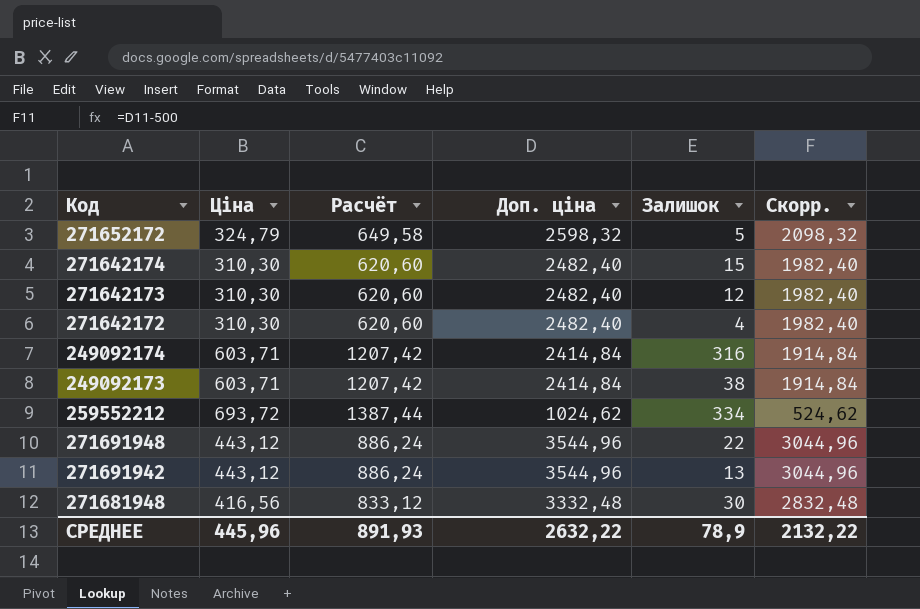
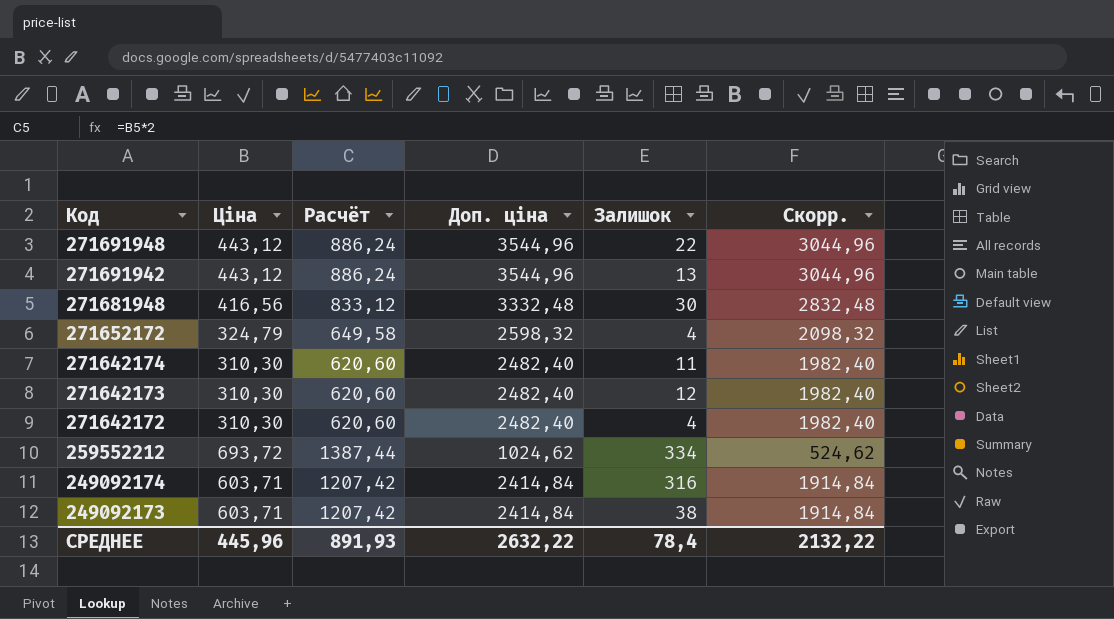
row order: none -> Код descending
271652172 | Залишок: 5 -> 4
271642174 | Залишок: 15 -> 11
СРЕДНЕЕ | Залишок: 78,9 -> 78,4

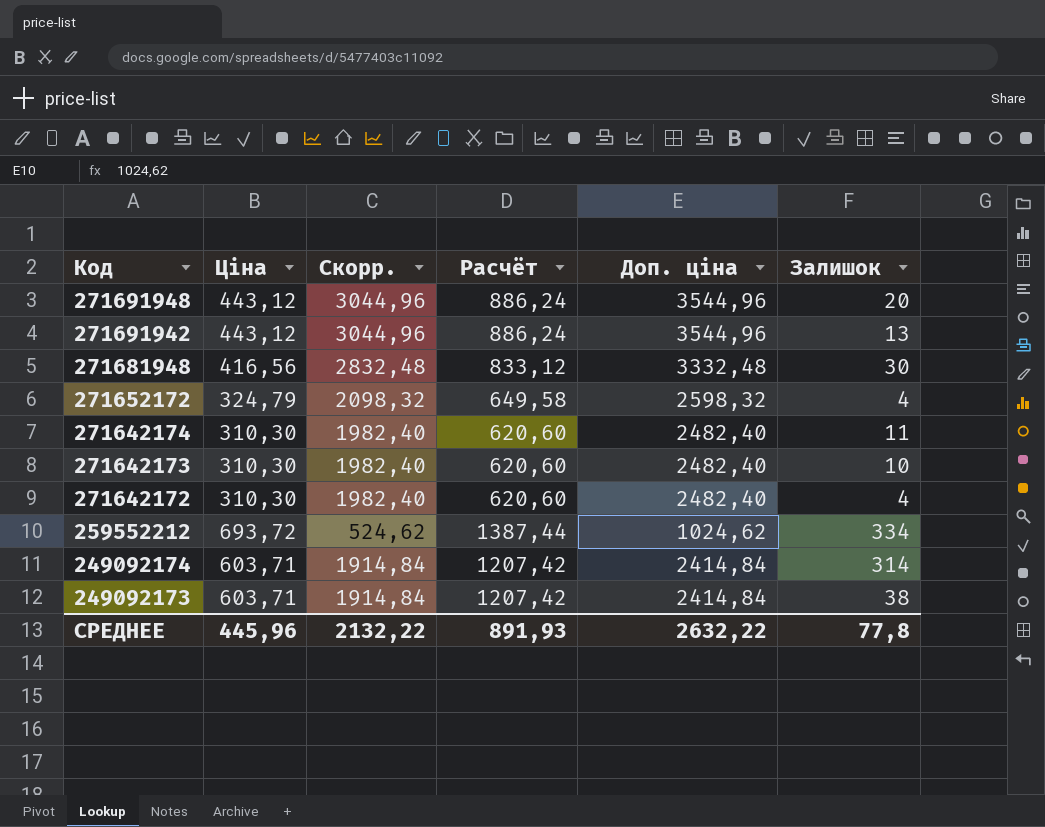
column Скорр. | position: 6 -> 3
271691948 | Залишок: 22 -> 20
271642173 | Залишок: 12 -> 10
249092174 | Залишок: 316 -> 314
СРЕДНЕЕ | Залишок: 78,4 -> 77,8

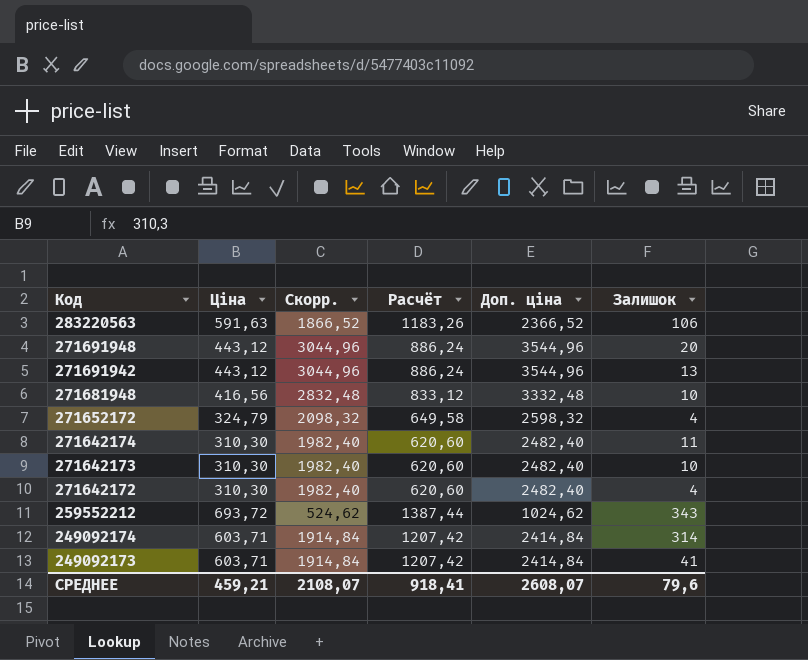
row 283220563: none -> 591,63 | 1866,52 | 1183,26 | 2366,52 | 106
271681948 | Залишок: 30 -> 10
259552212 | Залишок: 334 -> 343
249092173 | Залишок: 38 -> 41
СРЕДНЕЕ | Ціна: 445,96 -> 459,21
СРЕДНЕЕ | Скорр.: 2132,22 -> 2108,07
СРЕДНЕЕ | Расчёт: 891,93 -> 918,41
СРЕДНЕЕ | Доп. ціна: 2632,22 -> 2608,07
СРЕДНЕЕ | Залишок: 77,8 -> 79,6

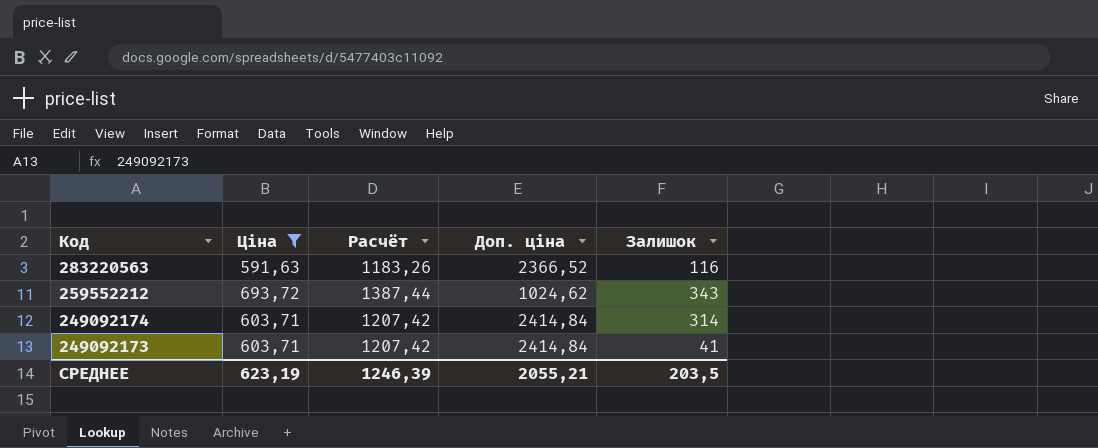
filter: none -> Ціна >= 591,63
column Скорр. | formula: [Доп. ціна] - 500 -> none
283220563 | Залишок: 106 -> 116
СРЕДНЕЕ | Ціна: 459,21 -> 623,19
СРЕДНЕЕ | Расчёт: 918,41 -> 1246,39
СРЕДНЕЕ | Доп. ціна: 2608,07 -> 2055,21
СРЕДНЕЕ | Залишок: 79,6 -> 203,5

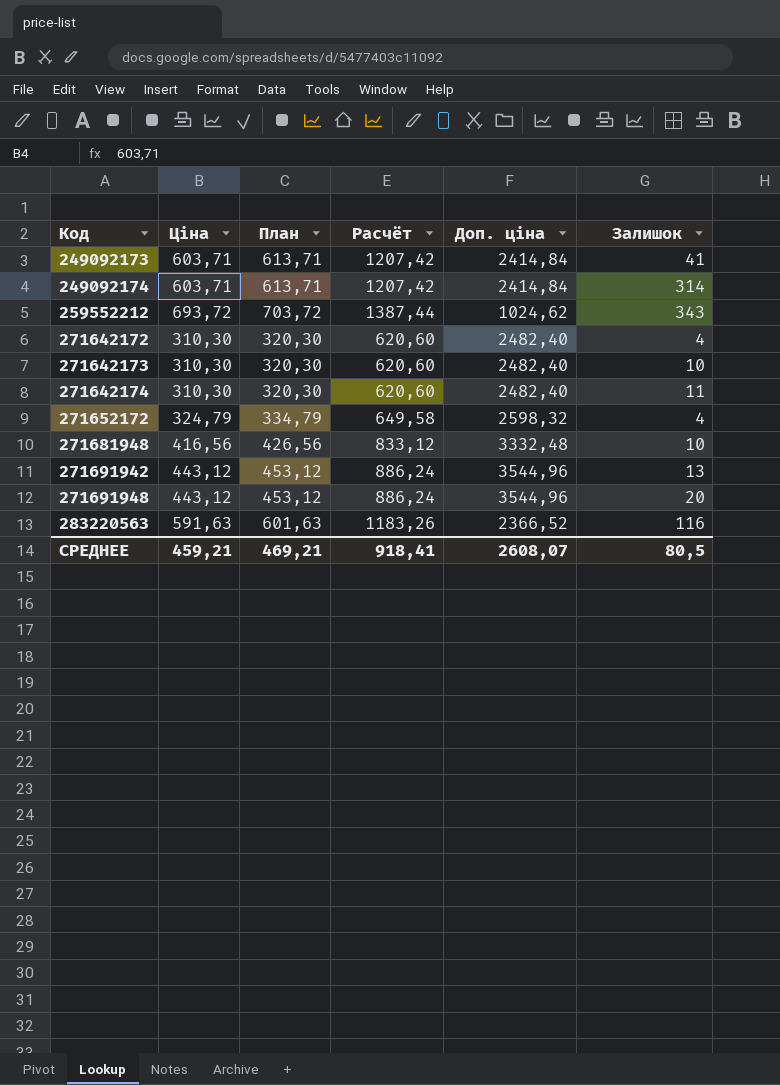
filter: Ціна >= 591,63 -> none
row order: Код descending -> Код ascending
column План | formula: none -> [Ціна] + 10
СРЕДНЕЕ | Ціна: 623,19 -> 459,21
СРЕДНЕЕ | Расчёт: 1246,39 -> 918,41
СРЕДНЕЕ | Доп. ціна: 2055,21 -> 2608,07
СРЕДНЕЕ | Залишок: 203,5 -> 80,5

